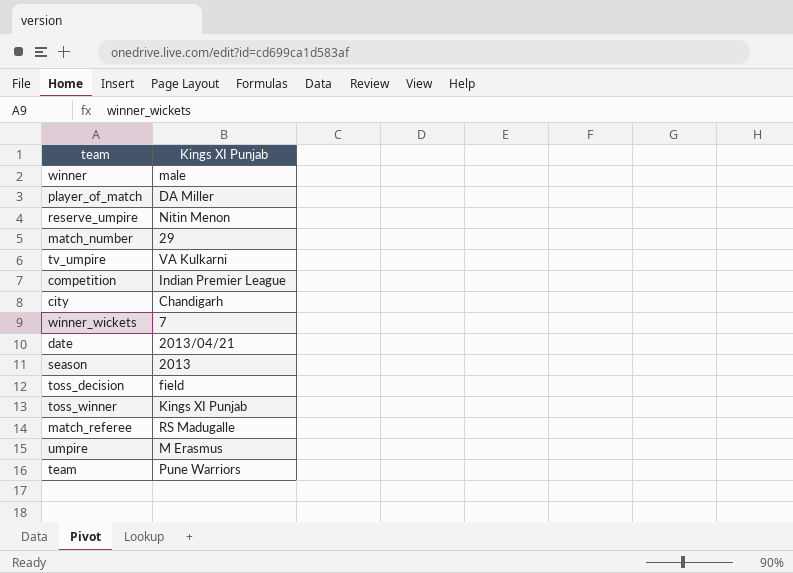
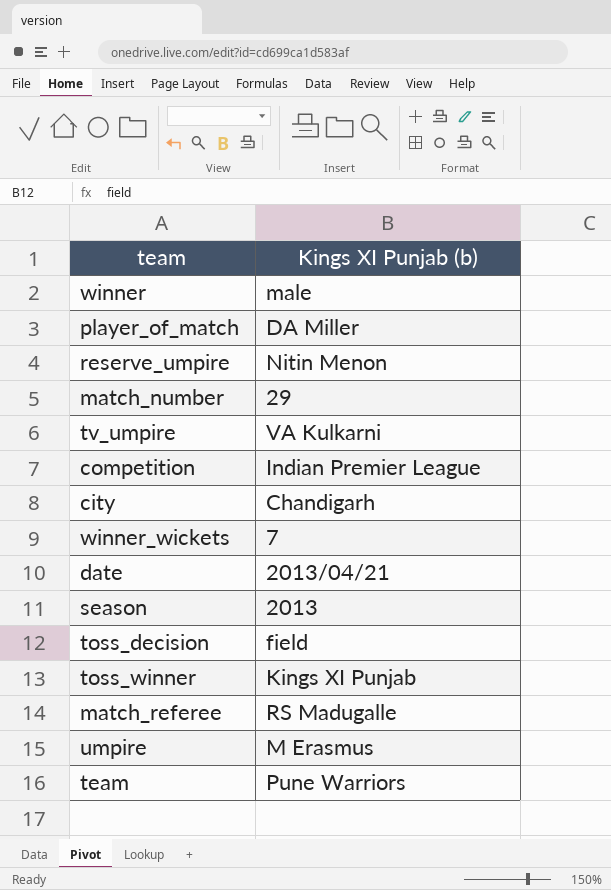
column name: Kings XI Punjab -> Kings XI Punjab (b)

